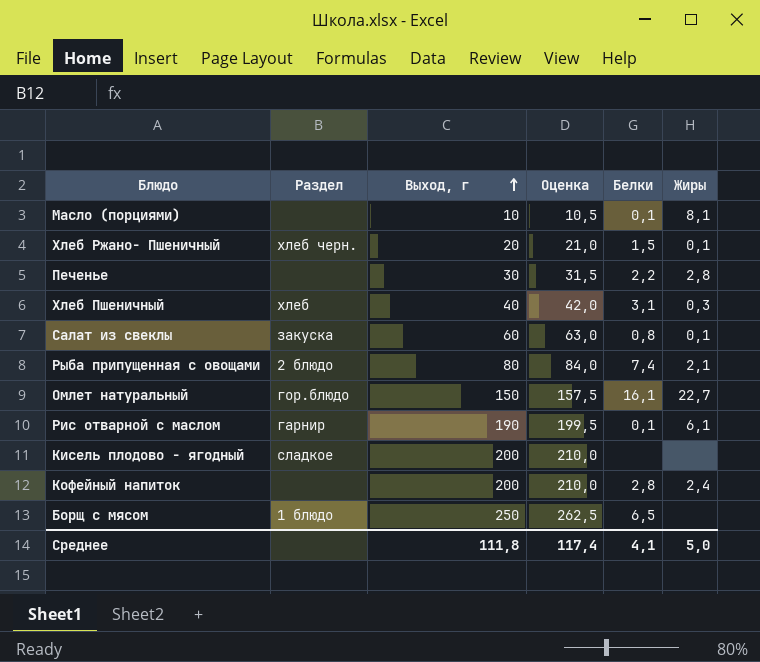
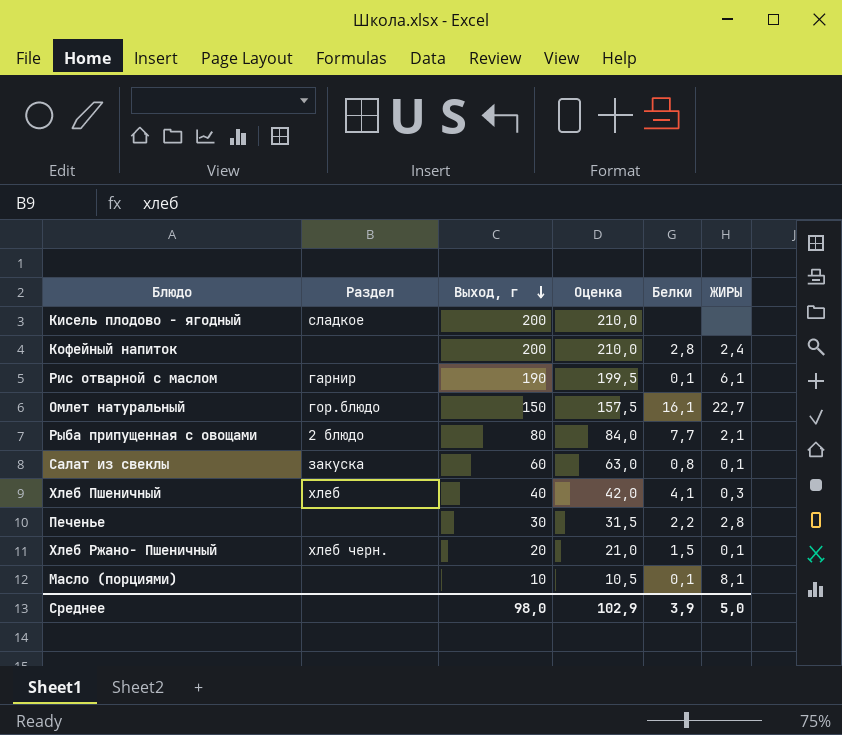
row order: Выход, г ascending -> Выход, г descending
column name: Жиры -> ЖИРЫ
row Борщ с мясом: 1 блюдо | 250 | 262,5 | 6,5 | none -> none
Рыба припущенная с овощами | Белки: 7,4 -> 7,7
Хлеб Пшеничный | Белки: 3,1 -> 4,1
Среднее | Выход, г: 111,8 -> 98,0
Среднее | Оценка: 117,4 -> 102,9
Среднее | Белки: 4,1 -> 3,9

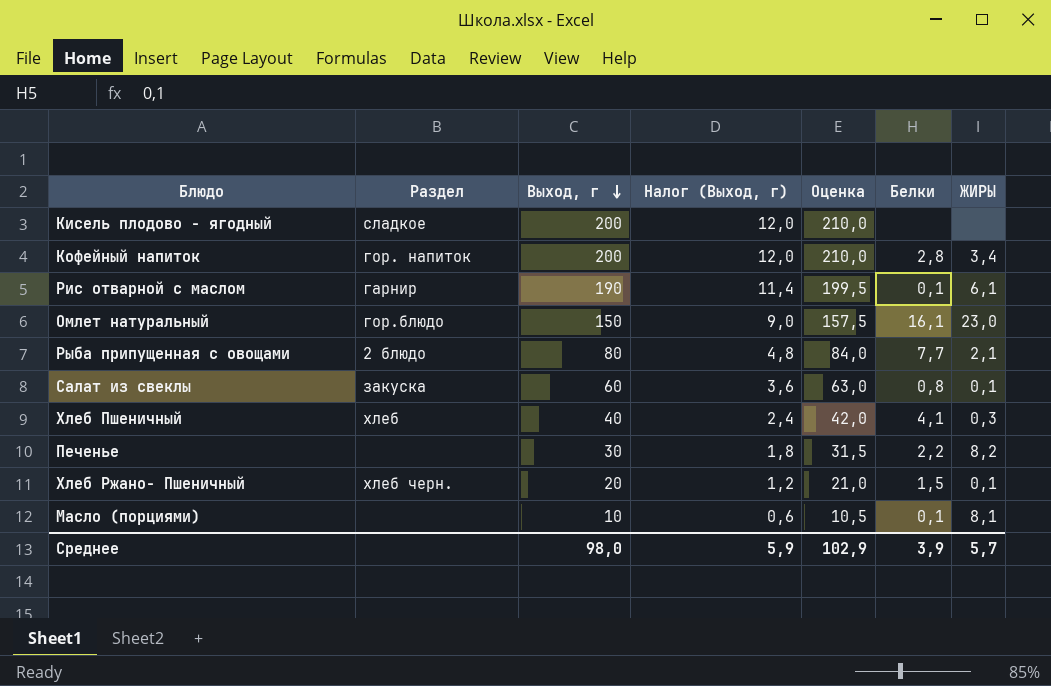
column Налог (Выход, г) | formula: none -> [Выход, г] * 0,06
Кофейный напиток | Раздел: none -> гор. напиток
Кофейный напиток | ЖИРЫ: 2,4 -> 3,4
Омлет натуральный | ЖИРЫ: 22,7 -> 23,0
Печенье | ЖИРЫ: 2,8 -> 8,2
Среднее | ЖИРЫ: 5,0 -> 5,7

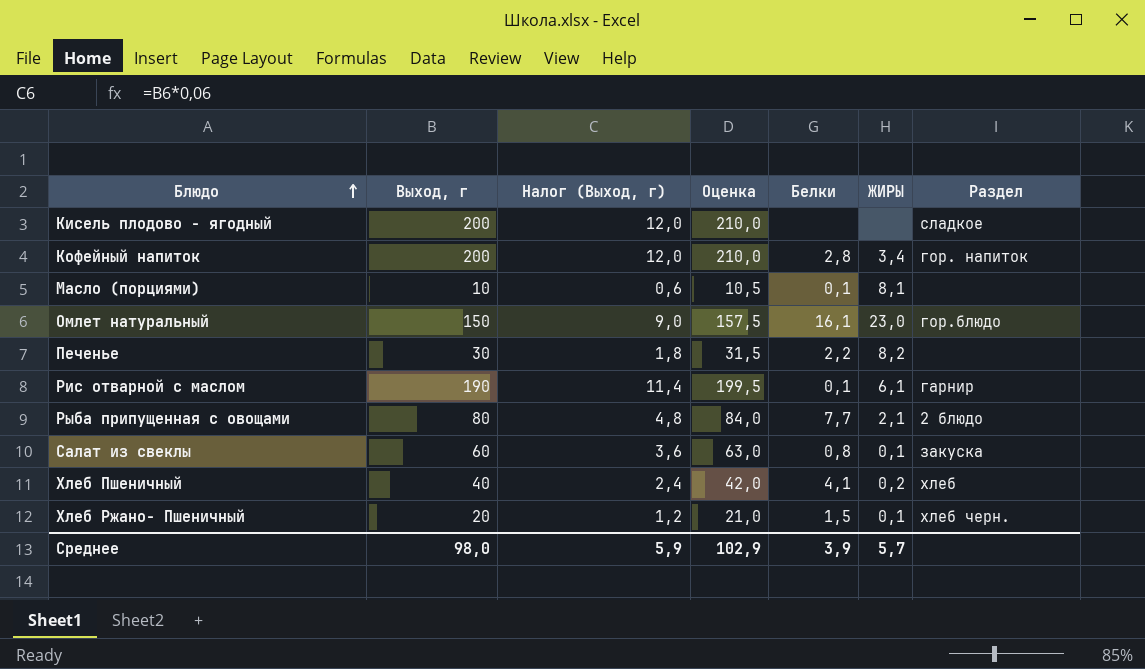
row order: Выход, г descending -> Блюдо ascending
column Раздел | position: 2 -> 7
Хлеб Пшеничный | ЖИРЫ: 0,3 -> 0,2

